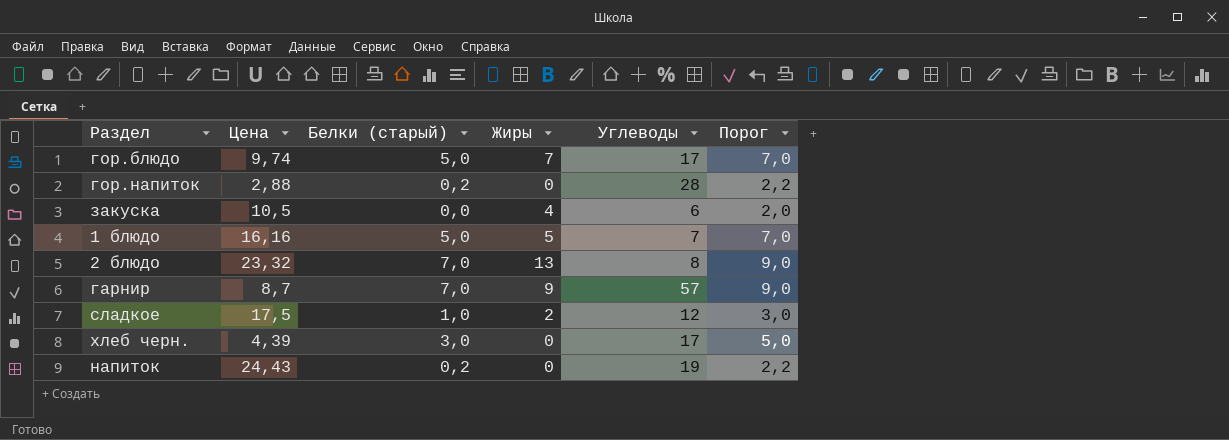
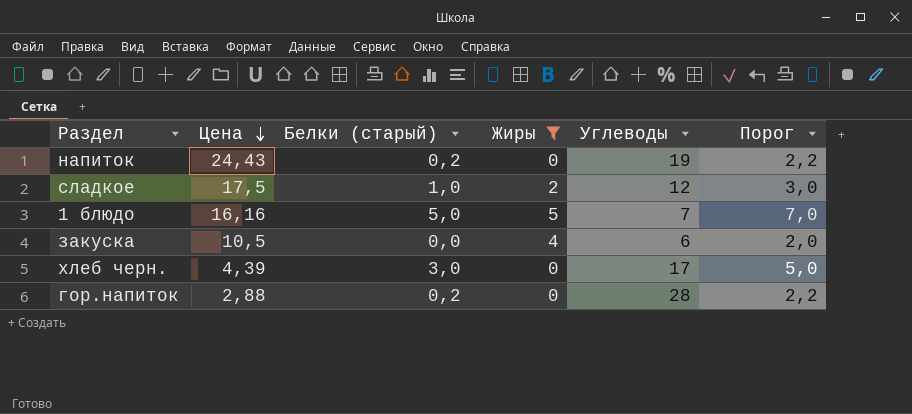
filter: none -> Жиры <= 5
row order: none -> Цена descending

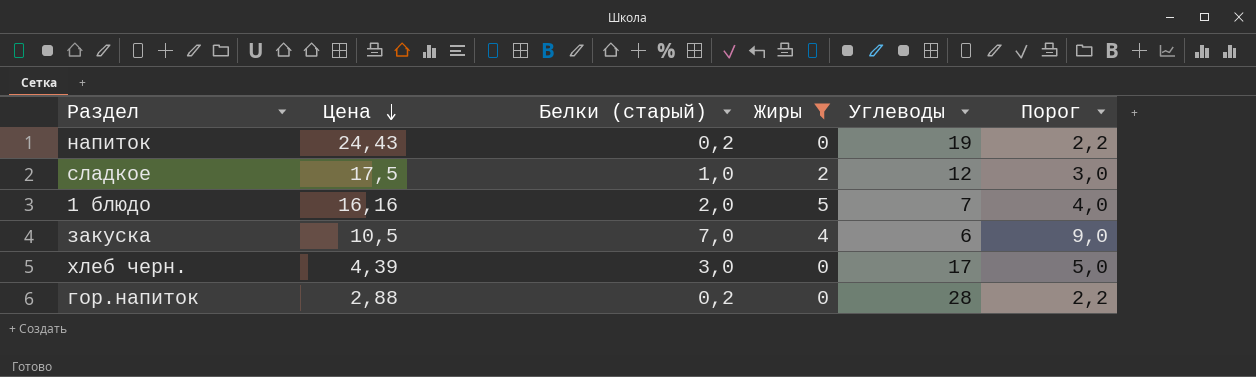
1 блюдо | Белки (старый): 5,0 -> 2,0
1 блюдо | Порог: 7,0 -> 4,0
закуска | Белки (старый): 0,0 -> 7,0
закуска | Порог: 2,0 -> 9,0

